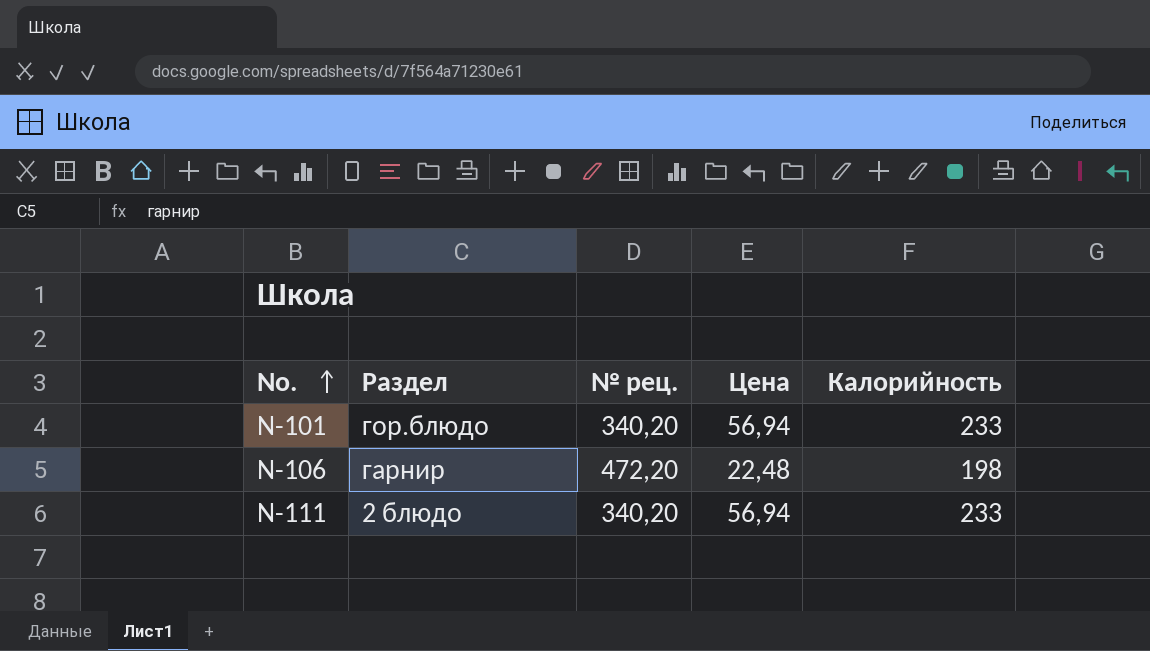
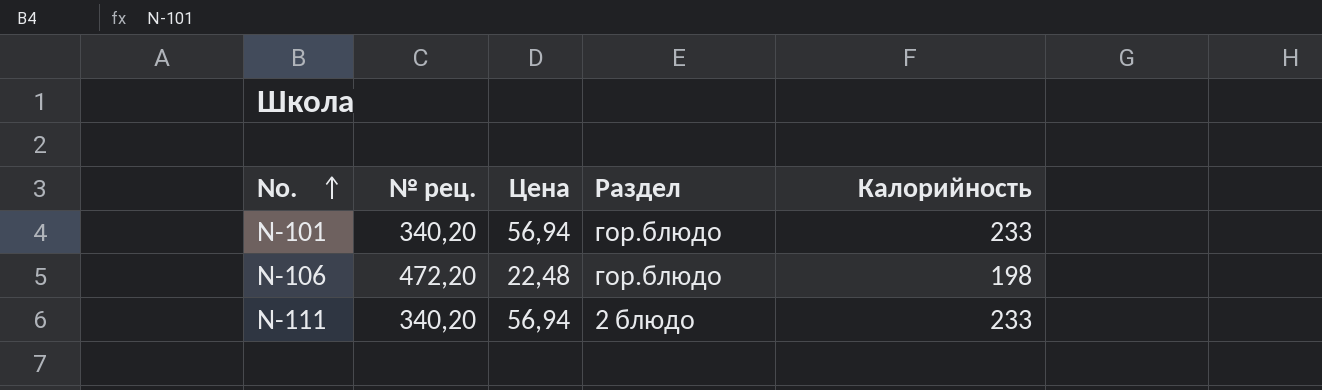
column Раздел | position: 2 -> 4
N-106 | Раздел: гарнир -> гор.блюдо

